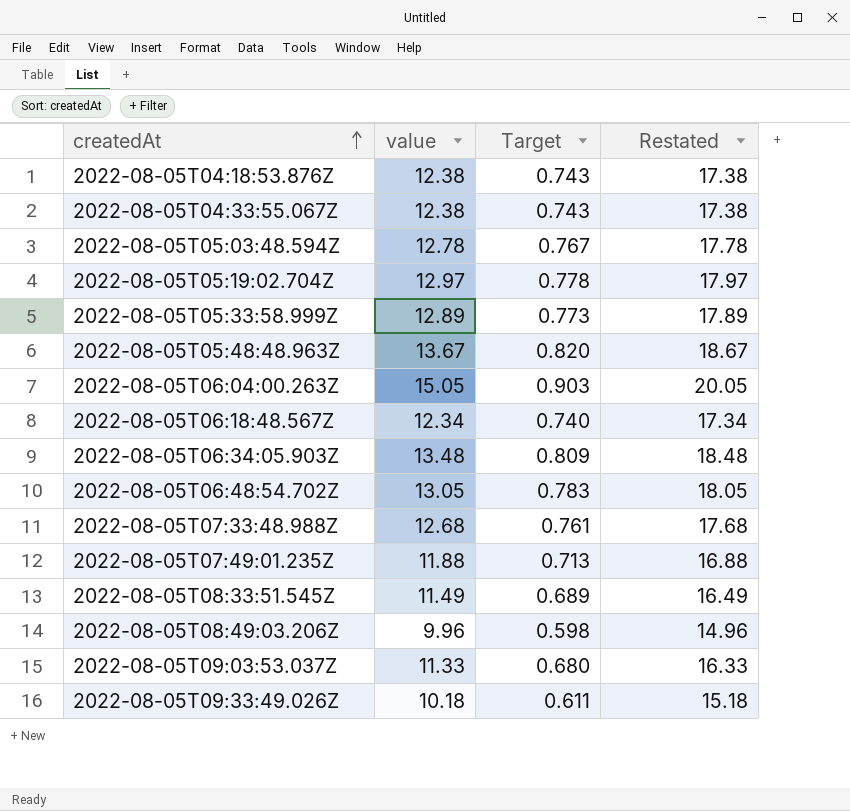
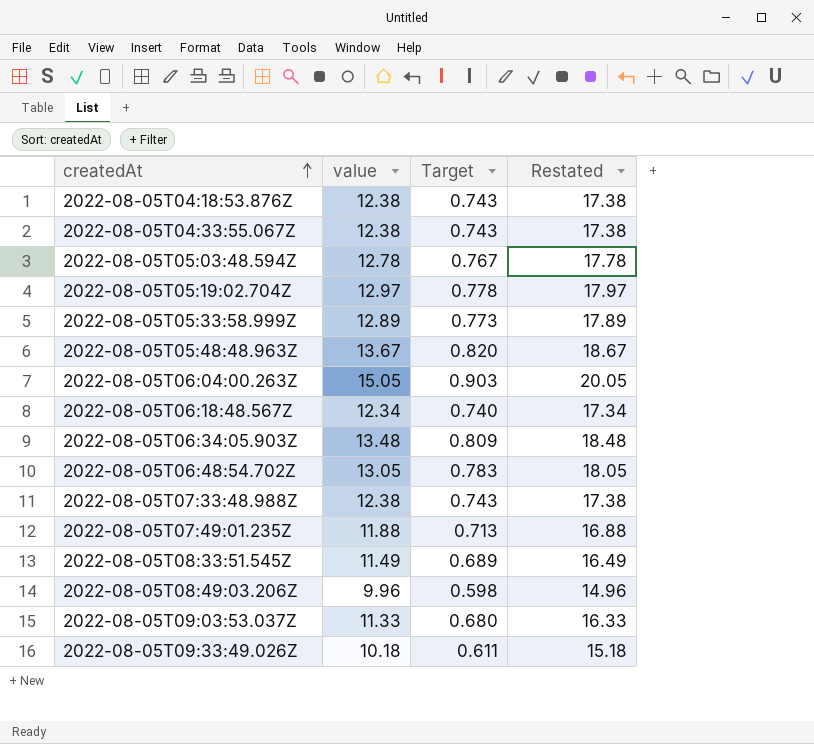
2022-08-05T07:33:48.988Z | value: 12.68 -> 12.38
2022-08-05T07:33:48.988Z | Target: 0.761 -> 0.743
2022-08-05T07:33:48.988Z | Restated: 17.68 -> 17.38

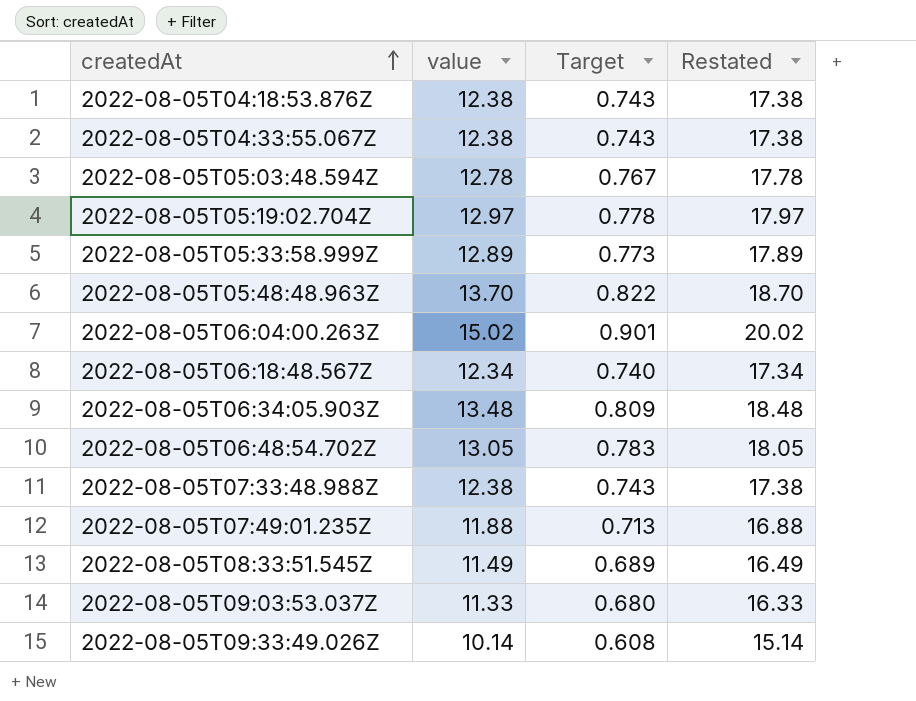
row 2022-08-05T08:49:03.206Z: 9.96 | 0.598 | 14.96 -> none
2022-08-05T05:48:48.963Z | value: 13.67 -> 13.70
2022-08-05T05:48:48.963Z | Target: 0.820 -> 0.822
2022-08-05T05:48:48.963Z | Restated: 18.67 -> 18.70
2022-08-05T06:04:00.263Z | value: 15.05 -> 15.02
2022-08-05T06:04:00.263Z | Target: 0.903 -> 0.901
2022-08-05T06:04:00.263Z | Restated: 20.05 -> 20.02
2022-08-05T09:33:49.026Z | value: 10.18 -> 10.14
2022-08-05T09:33:49.026Z | Target: 0.611 -> 0.608
2022-08-05T09:33:49.026Z | Restated: 15.18 -> 15.14

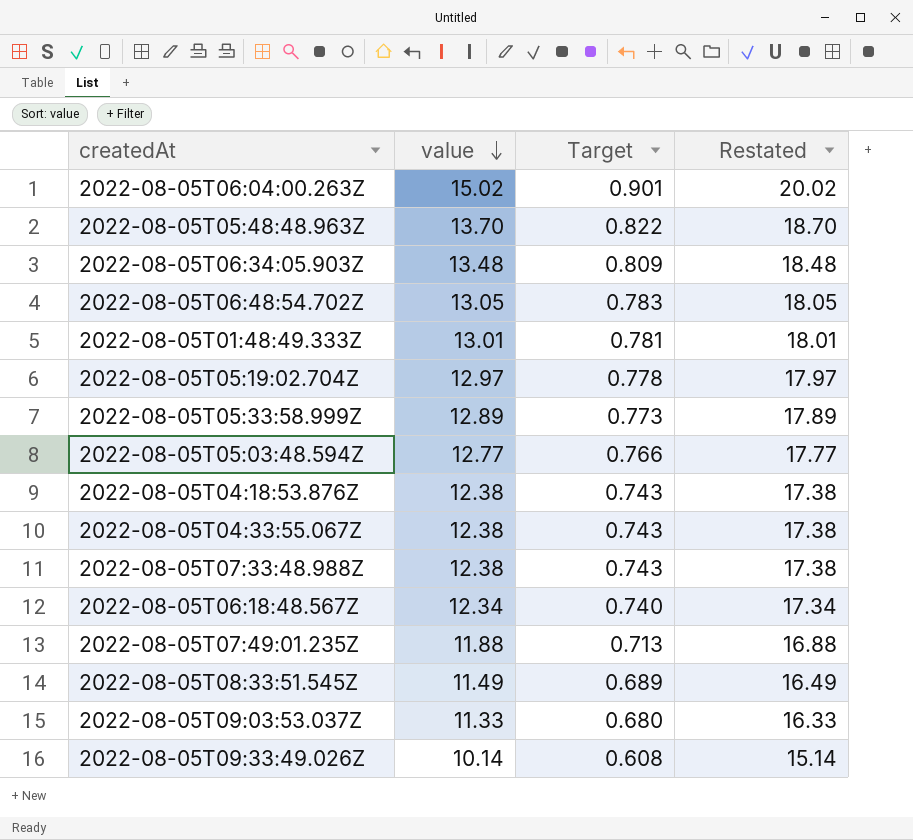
row order: createdAt ascending -> value descending
row 2022-08-05T01:48:49.333Z: none -> 13.01 | 0.781 | 18.01
2022-08-05T05:03:48.594Z | value: 12.78 -> 12.77
2022-08-05T05:03:48.594Z | Target: 0.767 -> 0.766
2022-08-05T05:03:48.594Z | Restated: 17.78 -> 17.77

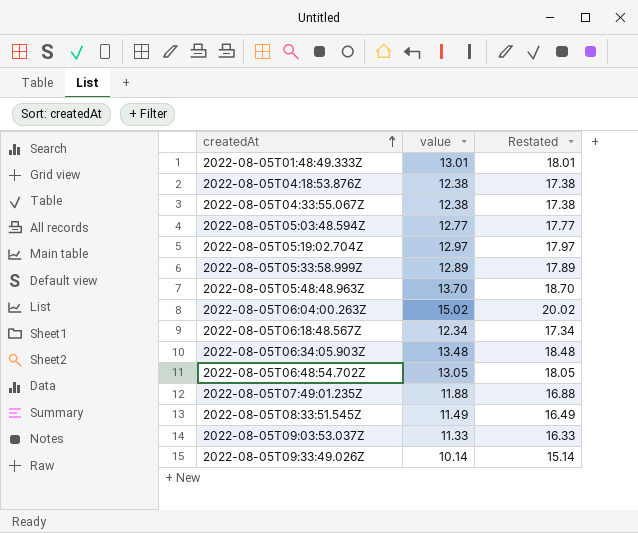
row order: value descending -> createdAt ascending
column Target | formula: [value] * 0.06 -> none
row 2022-08-05T07:33:48.988Z: 12.38 | 0.743 | 17.38 -> none

